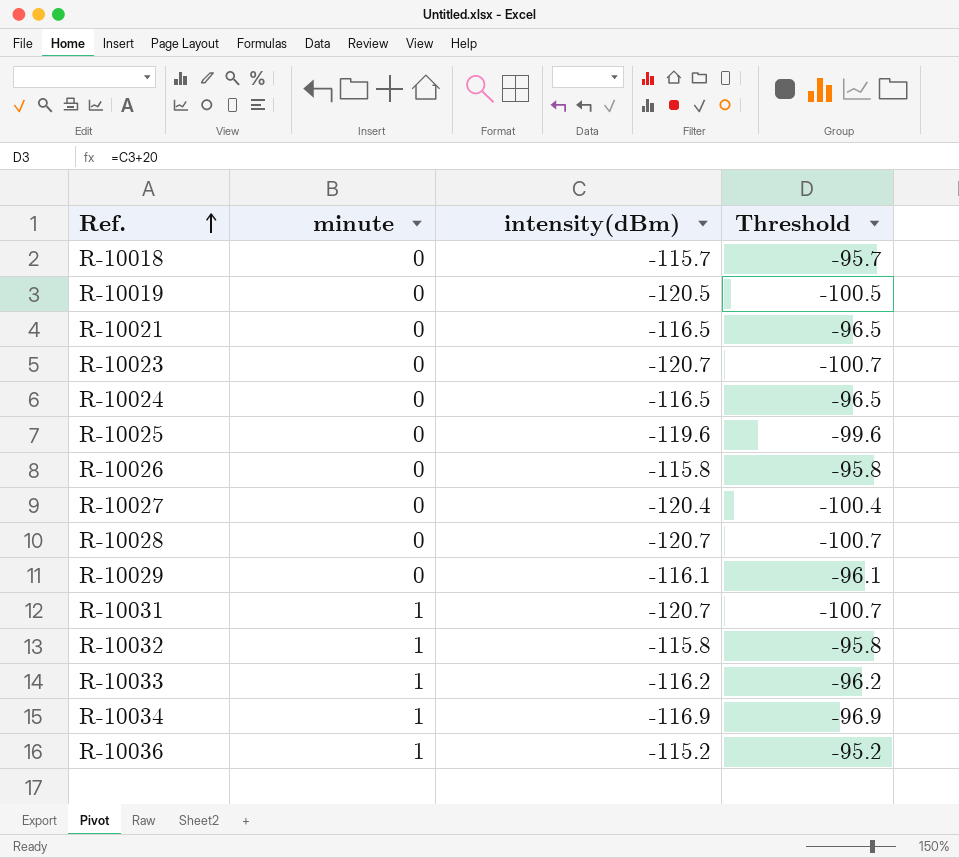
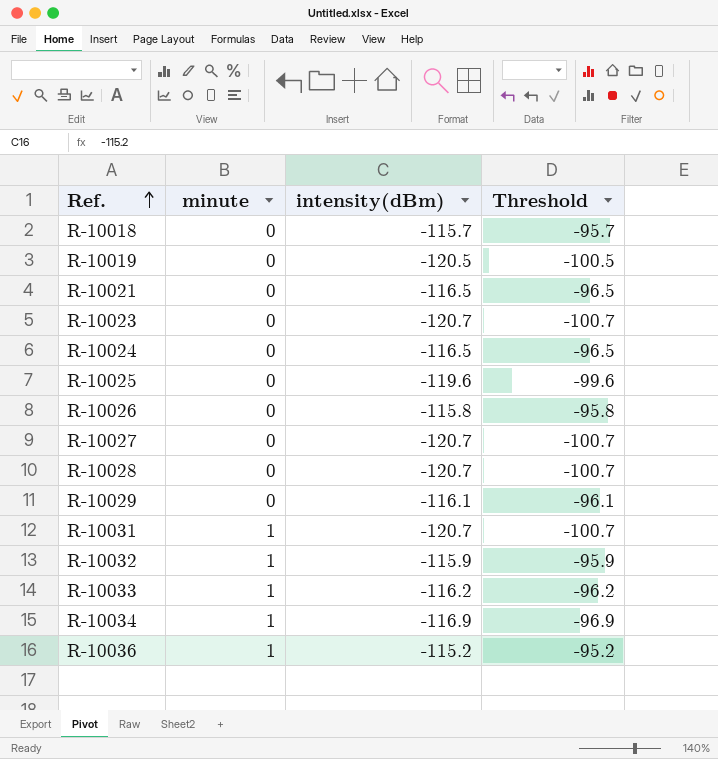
R-10027 | intensity(dBm): -120.4 -> -120.7
R-10027 | Threshold: -100.4 -> -100.7
R-10032 | intensity(dBm): -115.8 -> -115.9
R-10032 | Threshold: -95.8 -> -95.9

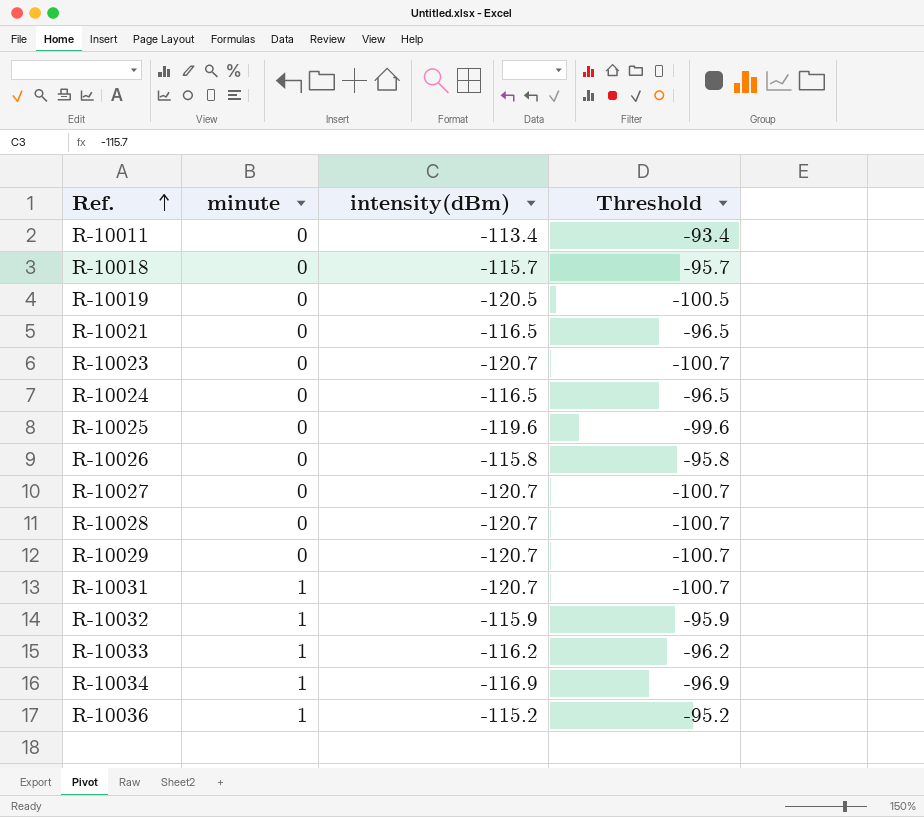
row R-10011: none -> 0 | -113.4 | -93.4
R-10029 | intensity(dBm): -116.1 -> -120.7
R-10029 | Threshold: -96.1 -> -100.7

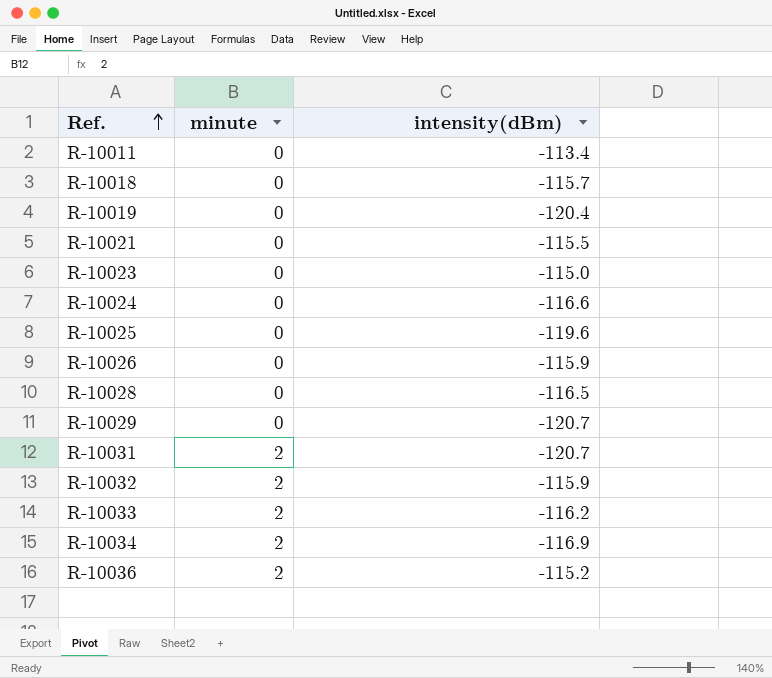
column Threshold | formula: [intensity(dBm)] + 20 -> none
row R-10027: 0 | -120.7 | -100.7 -> none
R-10019 | intensity(dBm): -120.5 -> -120.4
R-10021 | intensity(dBm): -116.5 -> -115.5
R-10023 | intensity(dBm): -120.7 -> -115.0
R-10024 | intensity(dBm): -116.5 -> -116.6
R-10026 | intensity(dBm): -115.8 -> -115.9
R-10028 | intensity(dBm): -120.7 -> -116.5
R-10031 | minute: 1 -> 2
R-10032 | minute: 1 -> 2
R-10033 | minute: 1 -> 2
R-10034 | minute: 1 -> 2
R-10036 | minute: 1 -> 2

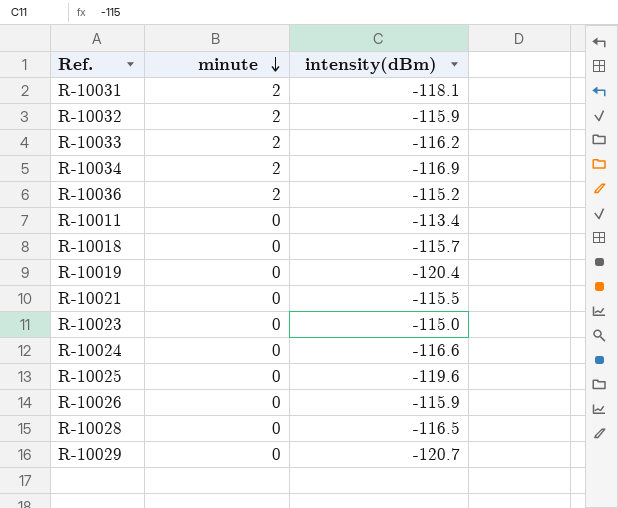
row order: Ref. ascending -> minute descending
R-10031 | intensity(dBm): -120.7 -> -118.1

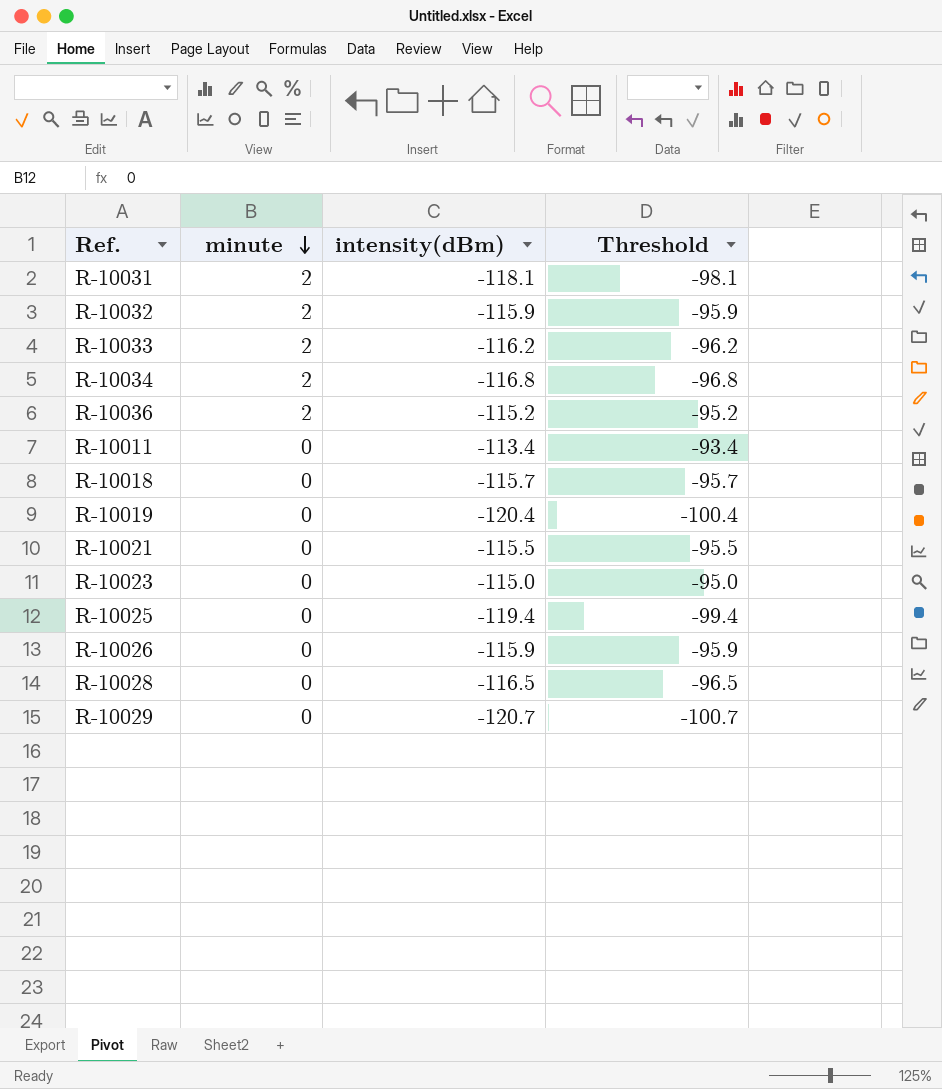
column Threshold | formula: none -> [intensity(dBm)] + 20
row R-10024: 0 | -116.6 -> none
R-10034 | intensity(dBm): -116.9 -> -116.8
R-10025 | intensity(dBm): -119.6 -> -119.4

